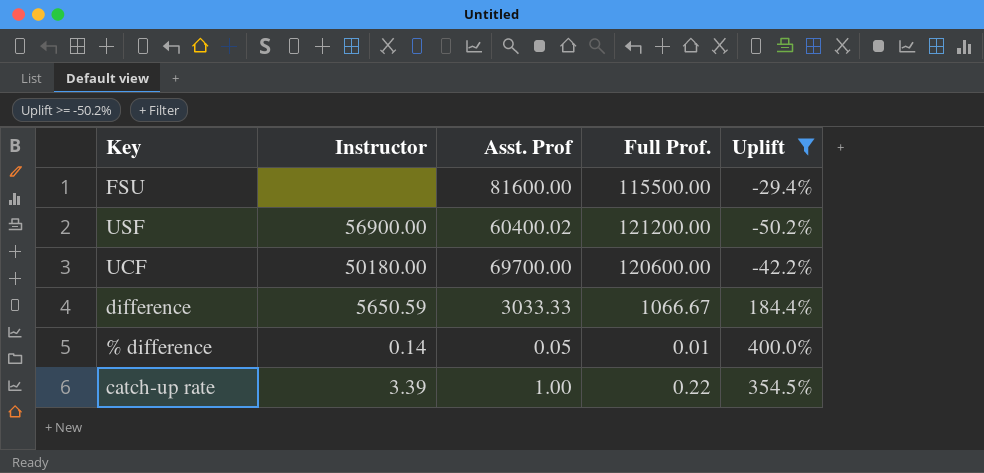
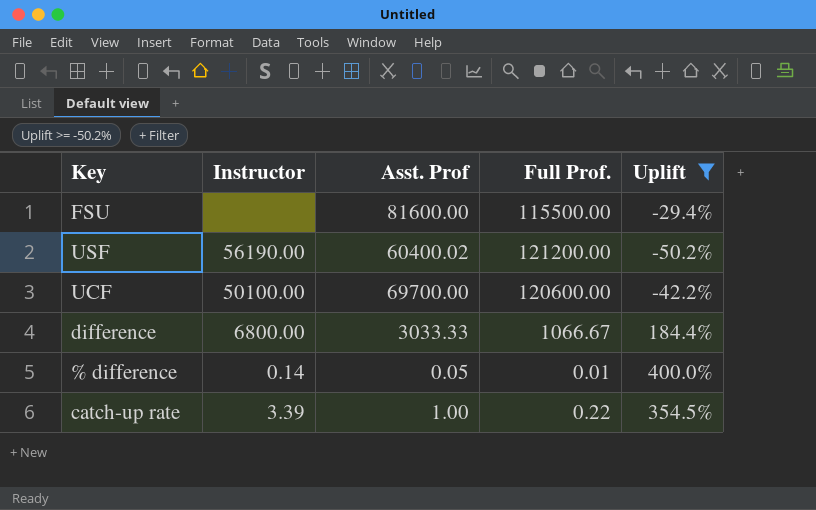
USF | Instructor: 56900.00 -> 56190.00
UCF | Instructor: 50180.00 -> 50100.00
difference | Instructor: 5650.59 -> 6800.00

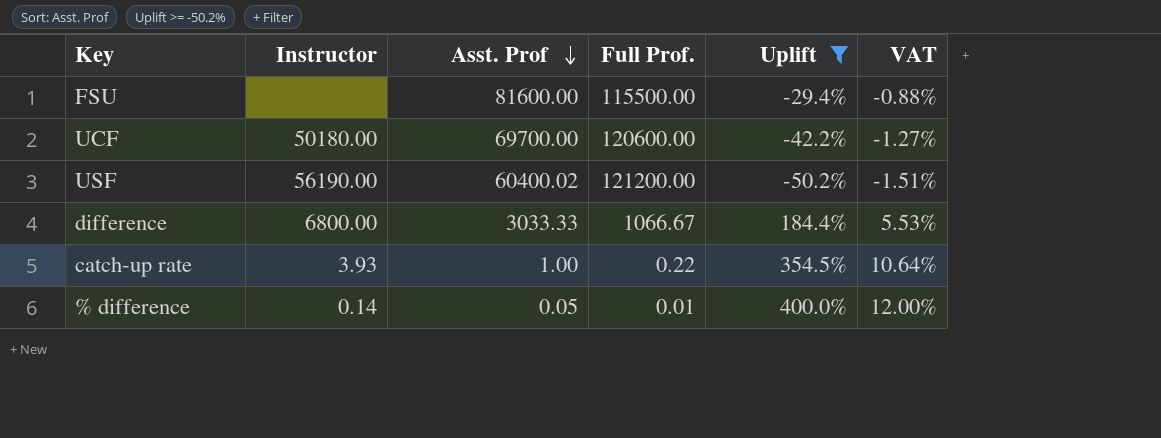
row order: none -> Asst. Prof descending
column VAT | formula: none -> [Uplift] * 0.03
UCF | Instructor: 50100.00 -> 50180.00
catch-up rate | Instructor: 3.39 -> 3.93

